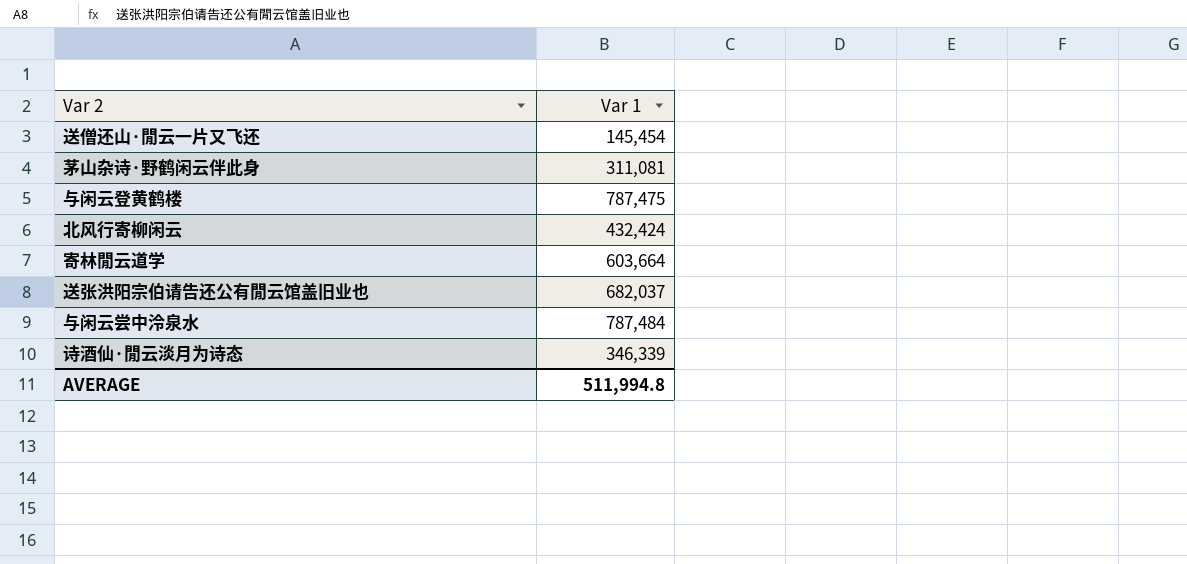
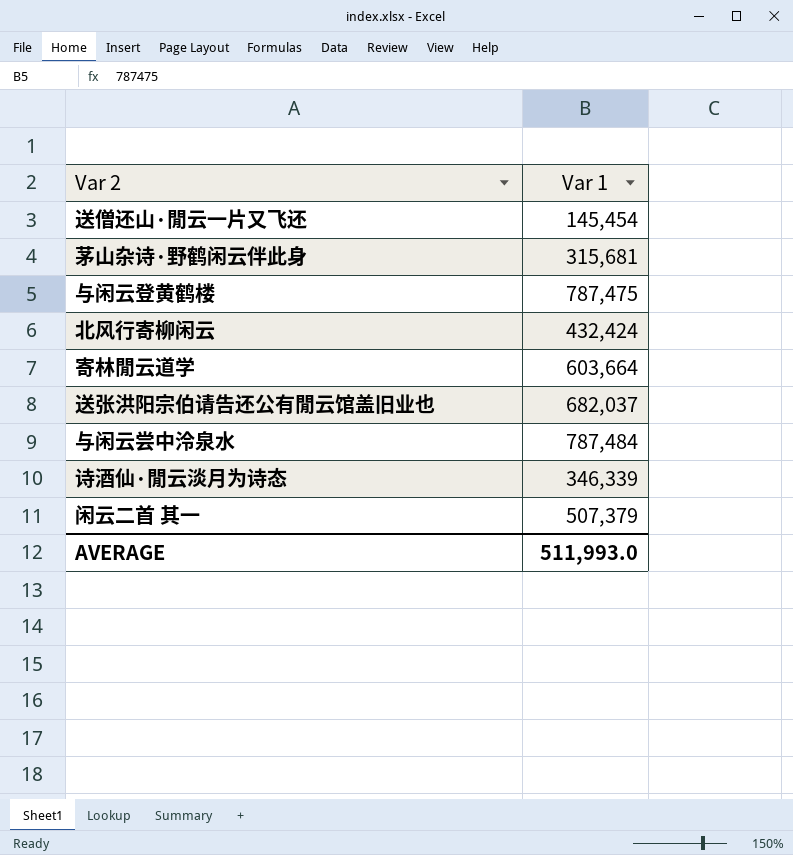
茅山杂诗·野鹤闲云伴此身 | Var 1: 311,081 -> 315,681
row 闲云二首 其一: none -> 507,379
AVERAGE | Var 1: 511,994.8 -> 511,993.0

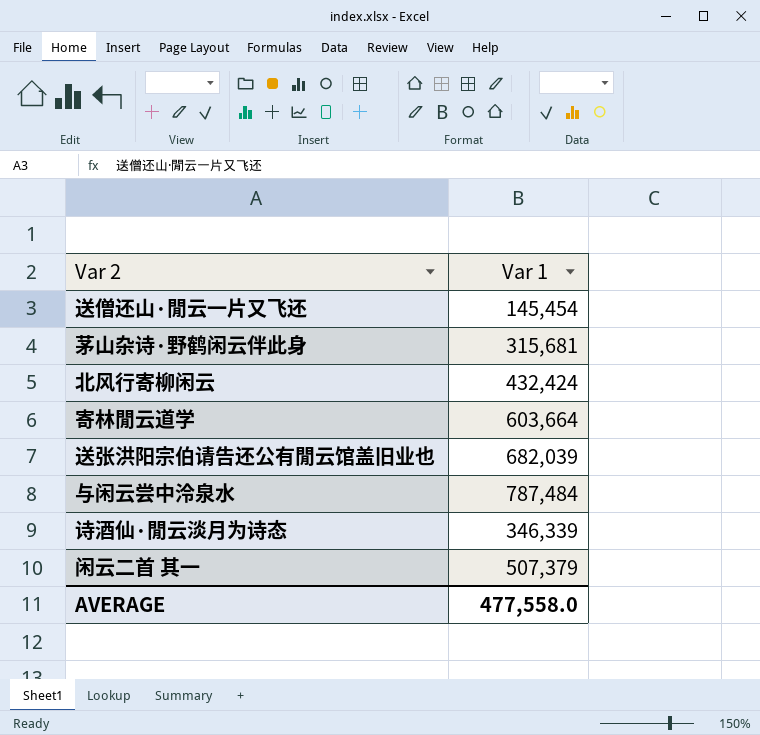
row 与闲云登黄鹤楼: 787,475 -> none
送张洪阳宗伯请告还公有閒云馆盖旧业也 | Var 1: 682,037 -> 682,039
AVERAGE | Var 1: 511,993.0 -> 477,558.0

